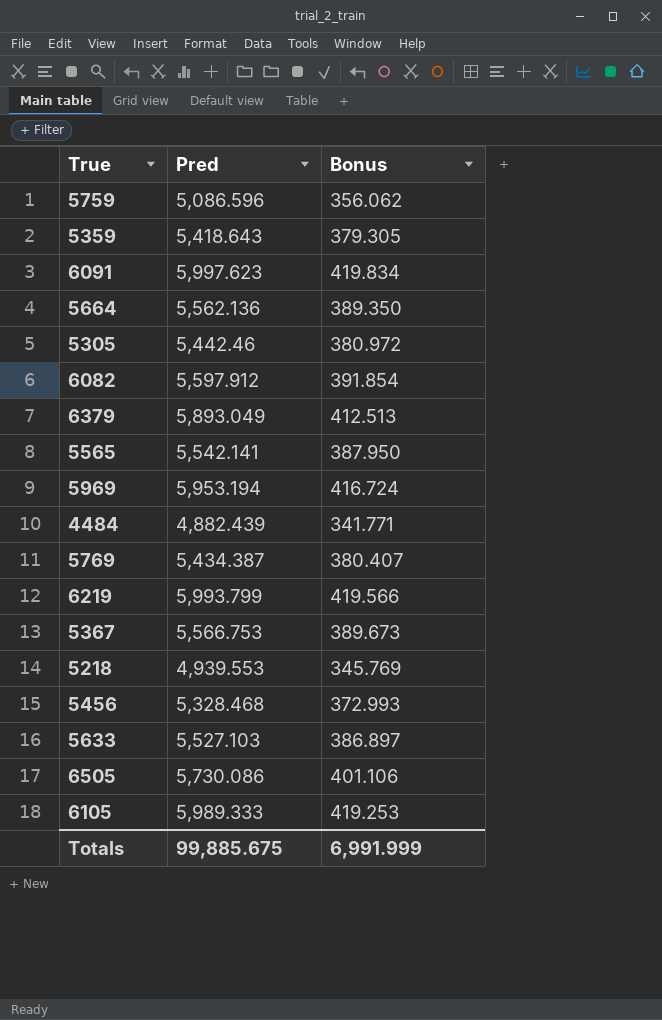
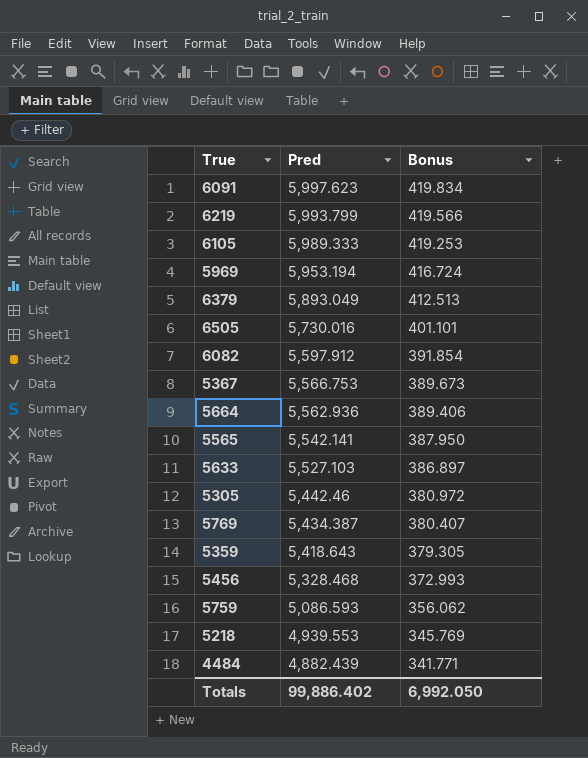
row order: none -> Pred descending
6505 | Pred: 5,730.086 -> 5,730.016
6505 | Bonus: 401.106 -> 401.101
5664 | Pred: 5,562.136 -> 5,562.936
5664 | Bonus: 389.350 -> 389.406
5759 | Pred: 5,086.596 -> 5,086.593
Totals | Pred: 99,885.675 -> 99,886.402
Totals | Bonus: 6,991.999 -> 6,992.050

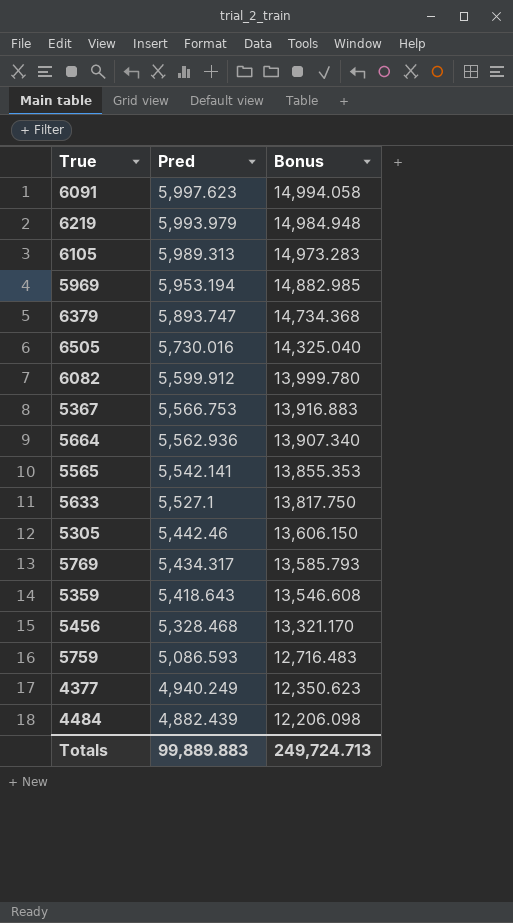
column Bonus | formula: [Pred] * 0.07 -> [Pred] * 2.5
row 5218: 4,939.553 | 345.769 -> none
6219 | Pred: 5,993.799 -> 5,993.979
6105 | Pred: 5,989.333 -> 5,989.313
6379 | Pred: 5,893.049 -> 5,893.747
6082 | Pred: 5,597.912 -> 5,599.912
5633 | Pred: 5,527.103 -> 5,527.1
5769 | Pred: 5,434.387 -> 5,434.317
row 4377: none -> 4,940.249 | 12,350.623
Totals | Pred: 99,886.402 -> 99,889.883
Totals | Bonus: 6,992.050 -> 249,724.713

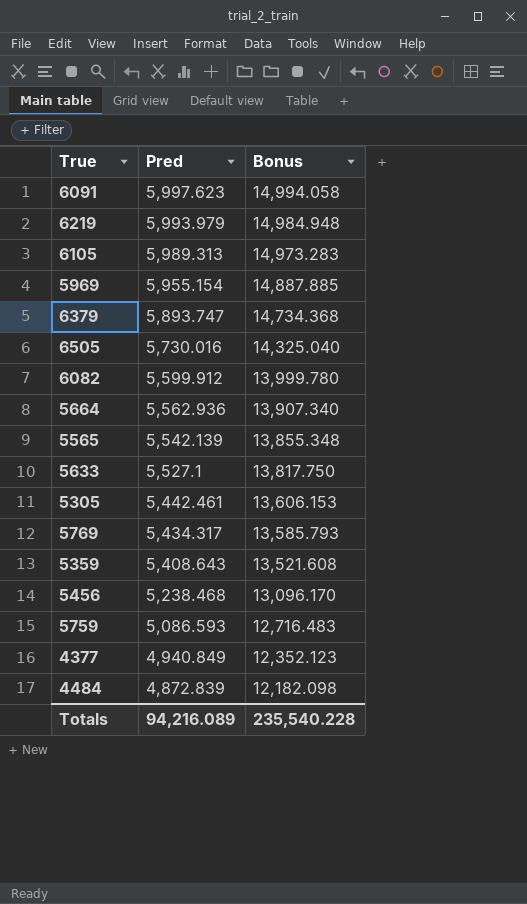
row 5367: 5,566.753 | 13,916.883 -> none
5969 | Pred: 5,953.194 -> 5,955.154
5969 | Bonus: 14,882.985 -> 14,887.885
5565 | Pred: 5,542.141 -> 5,542.139
5565 | Bonus: 13,855.353 -> 13,855.348
5305 | Pred: 5,442.46 -> 5,442.461
5305 | Bonus: 13,606.150 -> 13,606.153
5359 | Pred: 5,418.643 -> 5,408.643
5359 | Bonus: 13,546.608 -> 13,521.608
5456 | Pred: 5,328.468 -> 5,238.468
5456 | Bonus: 13,321.170 -> 13,096.170
4377 | Pred: 4,940.249 -> 4,940.849
4377 | Bonus: 12,350.623 -> 12,352.123
4484 | Pred: 4,882.439 -> 4,872.839
4484 | Bonus: 12,206.098 -> 12,182.098
Totals | Pred: 99,889.883 -> 94,216.089
Totals | Bonus: 249,724.713 -> 235,540.228

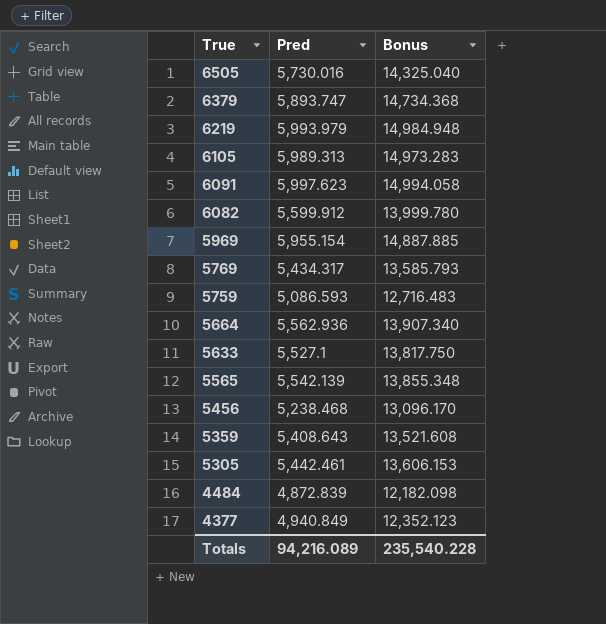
row order: Pred descending -> True descending

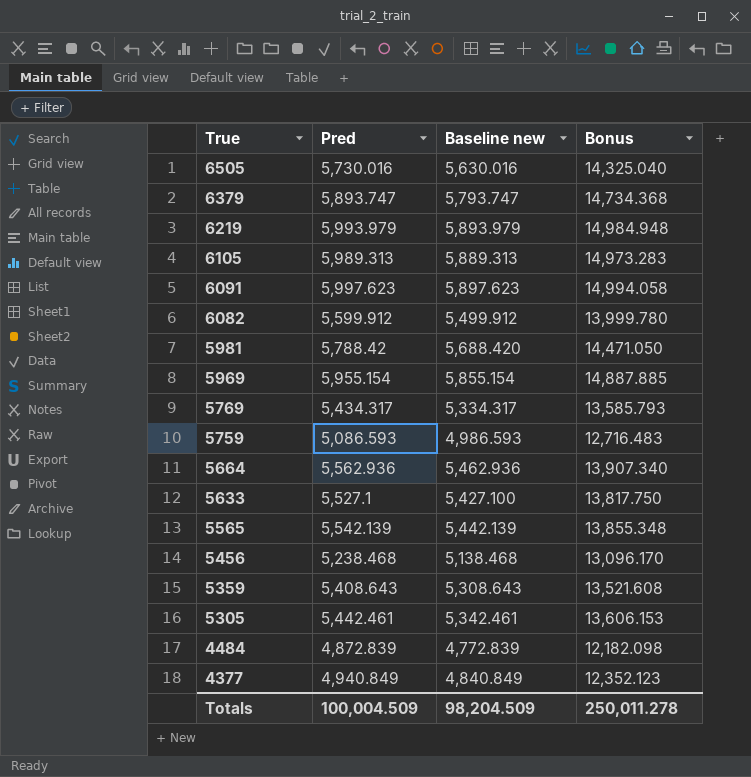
column Baseline new | formula: none -> [Pred] - 100
row 5981: none -> 5,788.42 | 5,688.420 | 14,471.050
Totals | Pred: 94,216.089 -> 100,004.509
Totals | Bonus: 235,540.228 -> 250,011.278

